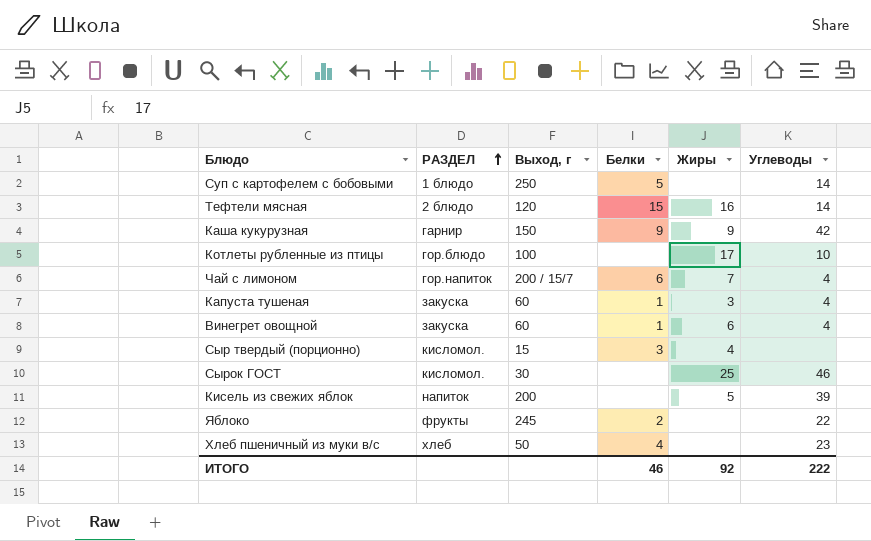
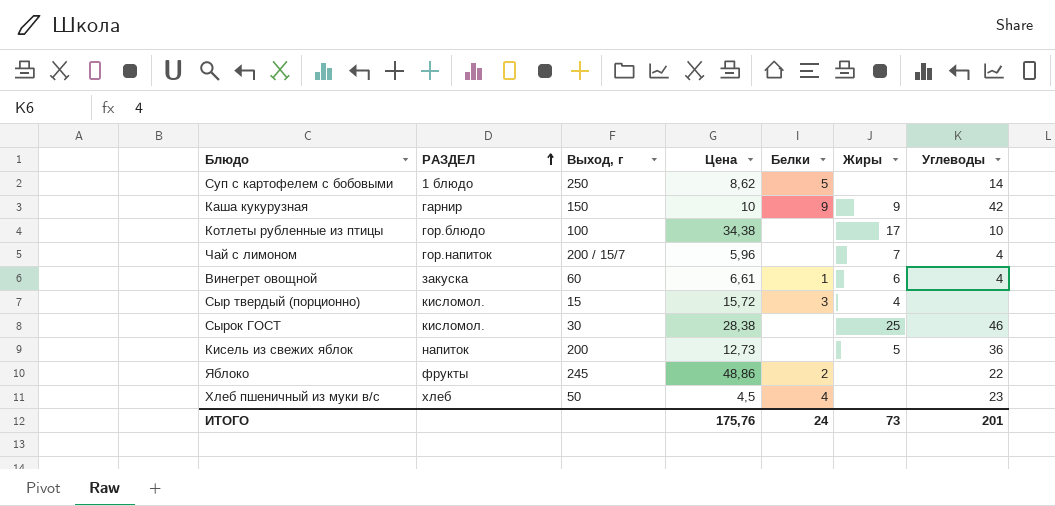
column Цена | position: none -> 4
row Тефтели мясная: 2 блюдо | 120 | 15 | 16 | 14 -> none
row Капуста тушеная: закуска | 60 | 1 | 3 | 4 -> none
Чай с лимоном | Белки: 6 -> none
Кисель из свежих яблок | Углеводы: 39 -> 36
ИТОГО | Белки: 46 -> 24
ИТОГО | Жиры: 92 -> 73
ИТОГО | Углеводы: 222 -> 201

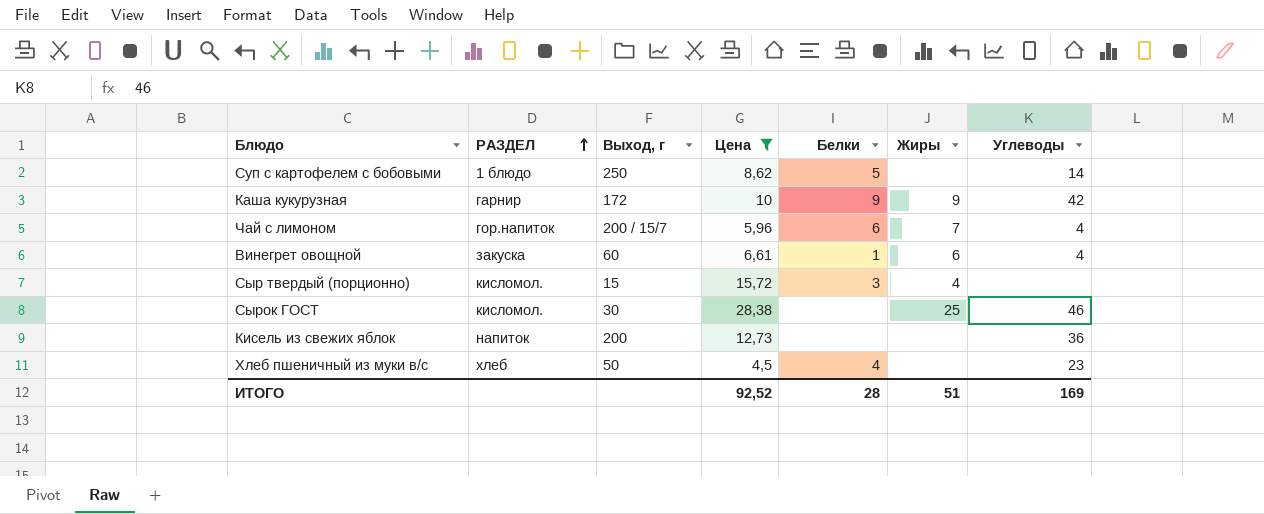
filter: none -> Цена <= 28,38
Каша кукурузная | Выход, г: 150 -> 172
Чай с лимоном | Белки: none -> 6
Кисель из свежих яблок | Жиры: 5 -> none
ИТОГО | Цена: 175,76 -> 92,52
ИТОГО | Белки: 24 -> 28
ИТОГО | Жиры: 73 -> 51
ИТОГО | Углеводы: 201 -> 169

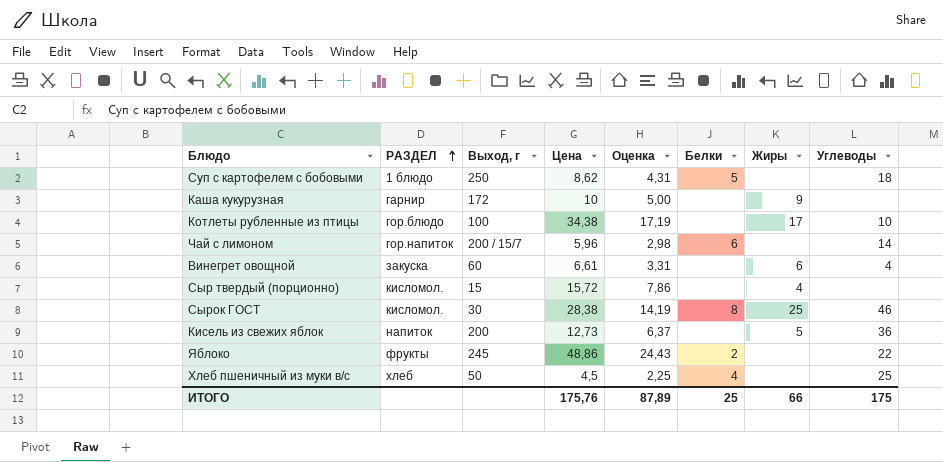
filter: Цена <= 28,38 -> none
column Оценка | formula: none -> [Цена] * 0,5
Суп с картофелем с бобовыми | Углеводы: 14 -> 18
Каша кукурузная | Белки: 9 -> none
Каша кукурузная | Углеводы: 42 -> none
Чай с лимоном | Жиры: 7 -> none
Чай с лимоном | Углеводы: 4 -> 14
Винегрет овощной | Белки: 1 -> none
Сыр твердый (порционно) | Белки: 3 -> none
Сырок ГОСТ | Белки: none -> 8
Кисель из свежих яблок | Жиры: none -> 5
Хлеб пшеничный из муки в/с | Углеводы: 23 -> 25
ИТОГО | Цена: 92,52 -> 175,76
ИТОГО | Белки: 28 -> 25
ИТОГО | Жиры: 51 -> 66
ИТОГО | Углеводы: 169 -> 175

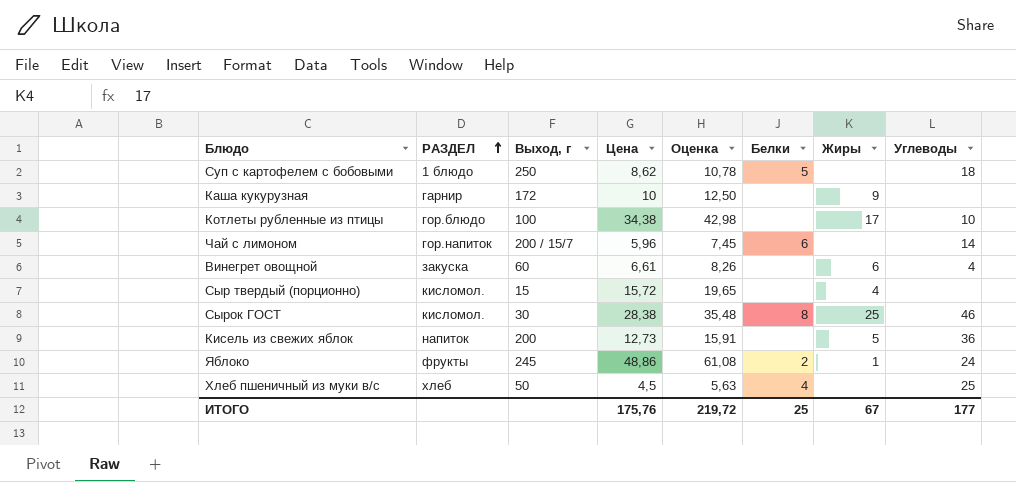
column Оценка | formula: [Цена] * 0,5 -> [Цена] * 1,25
Яблоко | Жиры: none -> 1
Яблоко | Углеводы: 22 -> 24
ИТОГО | Оценка: 87,89 -> 219,72
ИТОГО | Жиры: 66 -> 67
ИТОГО | Углеводы: 175 -> 177

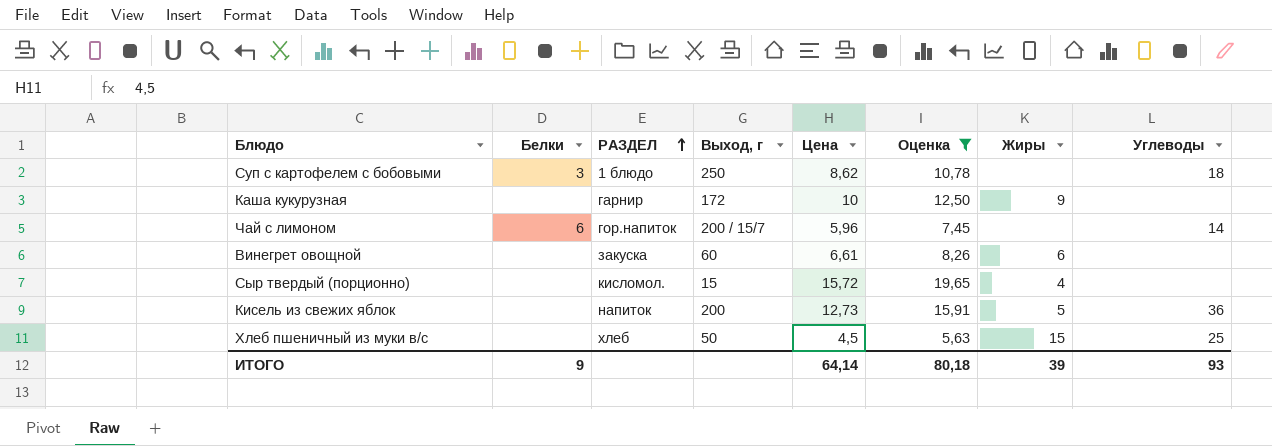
filter: none -> Оценка <= 19,65
column Белки | position: 6 -> 2
Суп с картофелем с бобовыми | Белки: 5 -> 3
Винегрет овощной | Углеводы: 4 -> none
Хлеб пшеничный из муки в/с | Белки: 4 -> none
Хлеб пшеничный из муки в/с | Жиры: none -> 15
ИТОГО | Белки: 25 -> 9
ИТОГО | Цена: 175,76 -> 64,14
ИТОГО | Оценка: 219,72 -> 80,18
ИТОГО | Жиры: 67 -> 39
ИТОГО | Углеводы: 177 -> 93

